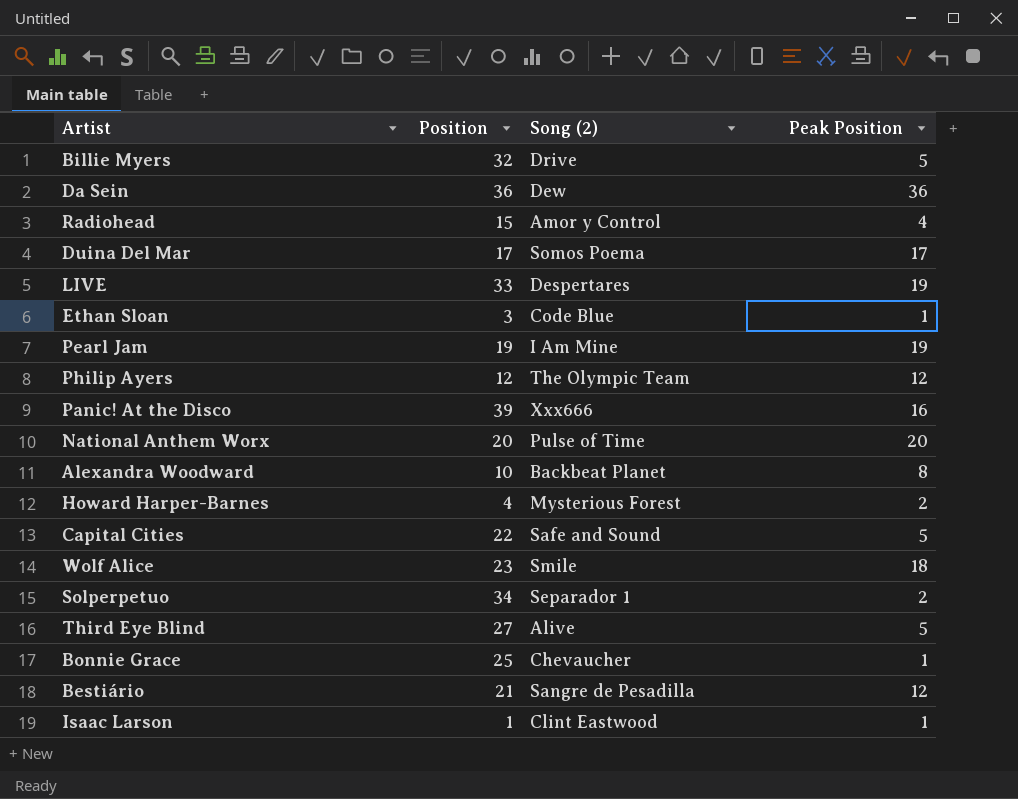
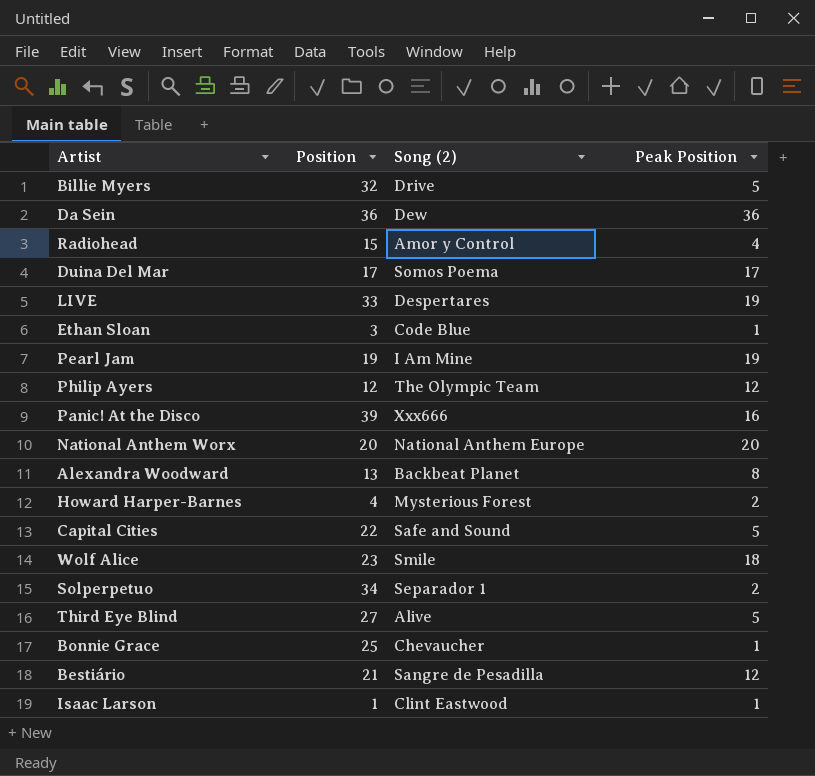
National Anthem Worx | Song (2): Pulse of Time -> National Anthem Europe
Alexandra Woodward | Position: 10 -> 13

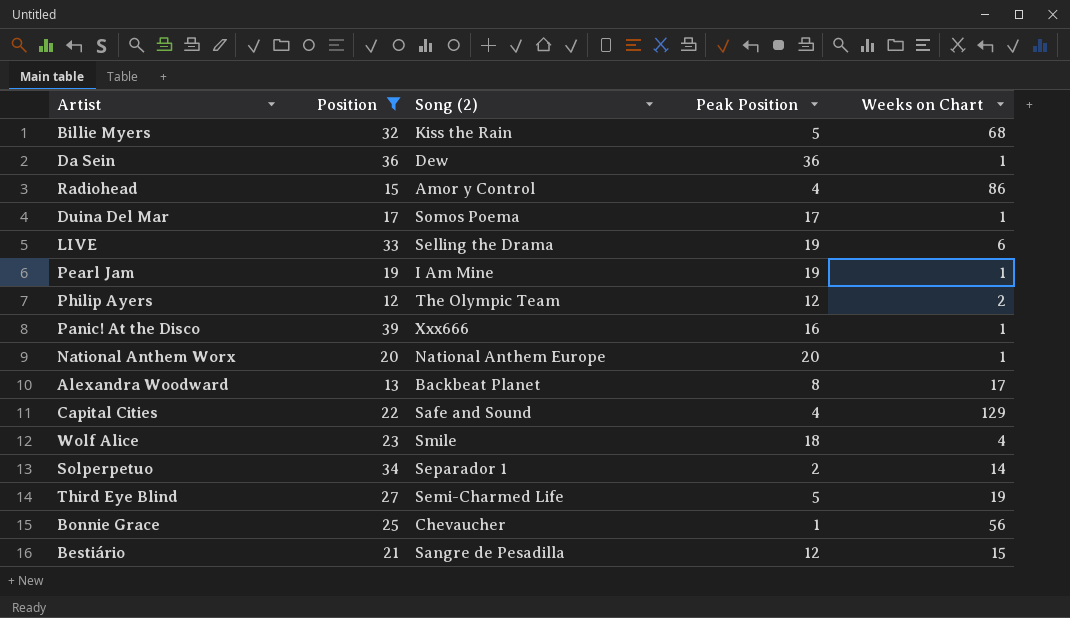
filter: none -> Position >= 12
column Weeks on Chart | position: none -> 5
Billie Myers | Song (2): Drive -> Kiss the Rain
LIVE | Song (2): Despertares -> Selling the Drama
Capital Cities | Peak Position: 5 -> 4
Third Eye Blind | Song (2): Alive -> Semi-Charmed Life

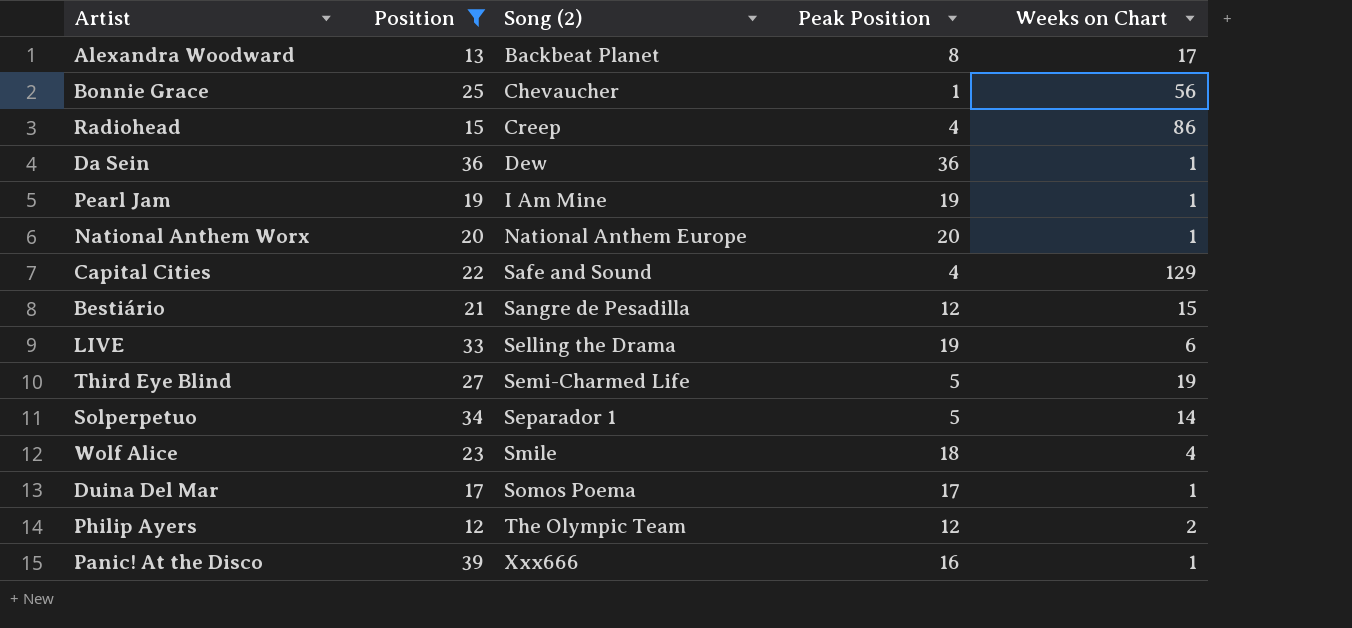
row order: none -> Song (2) ascending
row Billie Myers: 32 | Kiss the Rain | 5 | 68 -> none
Radiohead | Song (2): Amor y Control -> Creep
Solperpetuo | Peak Position: 2 -> 5

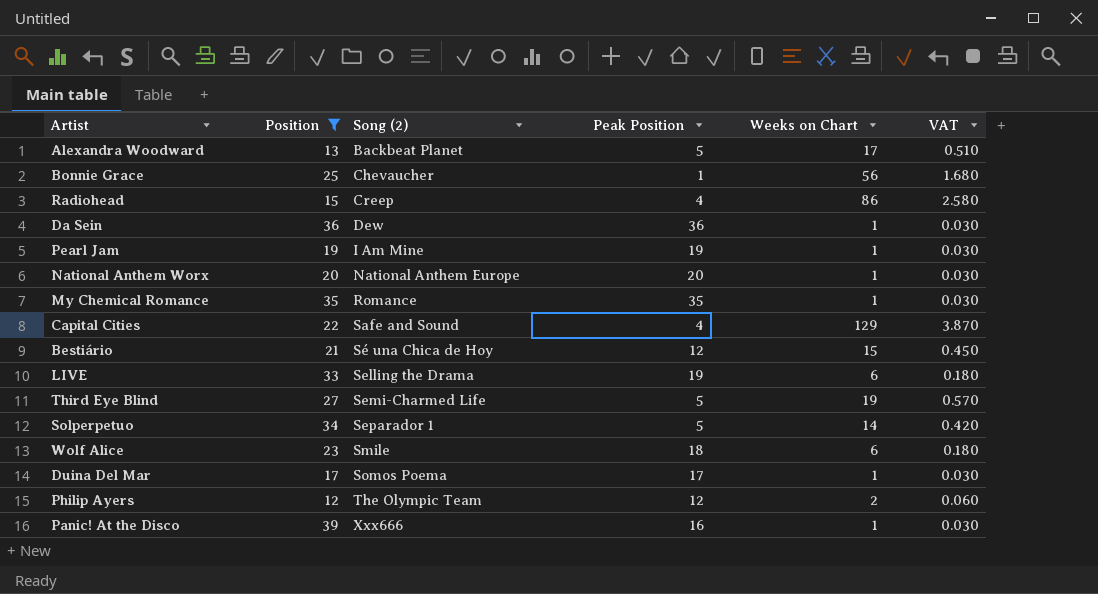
column VAT | formula: none -> [Weeks on Chart] * 0.03
Alexandra Woodward | Peak Position: 8 -> 5
row My Chemical Romance: none -> 35 | Romance | 35 | 1 | 0.030
Bestiário | Song (2): Sangre de Pesadilla -> Sé una Chica de Hoy
Wolf Alice | Weeks on Chart: 4 -> 6

